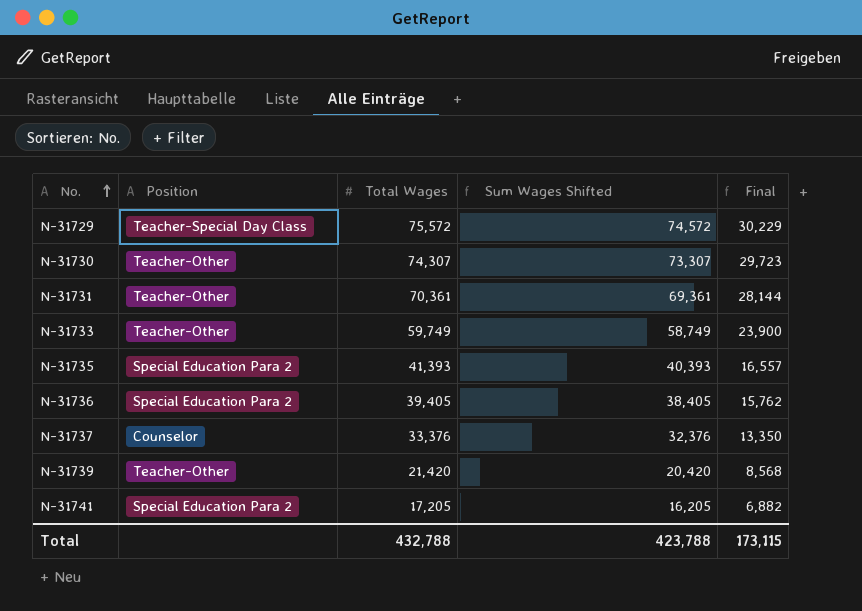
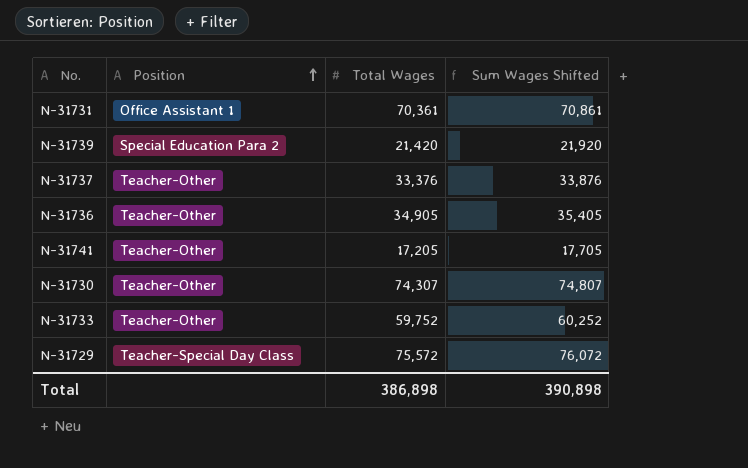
row order: No. ascending -> Position ascending
column Final | formula: [Total Wages] * 0.4 -> none
column Sum Wages Shifted | formula: [Total Wages] - 1000 -> [Total Wages] + 500
row N-31735: Special Education Para 2 | 41,393 | 40,393 | 16,557 -> none
N-31731 | Position: Teacher-Other -> Office Assistant 1
N-31739 | Position: Teacher-Other -> Special Education Para 2
N-31737 | Position: Counselor -> Teacher-Other
N-31736 | Position: Special Education Para 2 -> Teacher-Other
N-31736 | Total Wages: 39,405 -> 34,905
N-31741 | Position: Special Education Para 2 -> Teacher-Other
N-31733 | Total Wages: 59,749 -> 59,752
Total | Total Wages: 432,788 -> 386,898
Total | Sum Wages Shifted: 423,788 -> 390,898

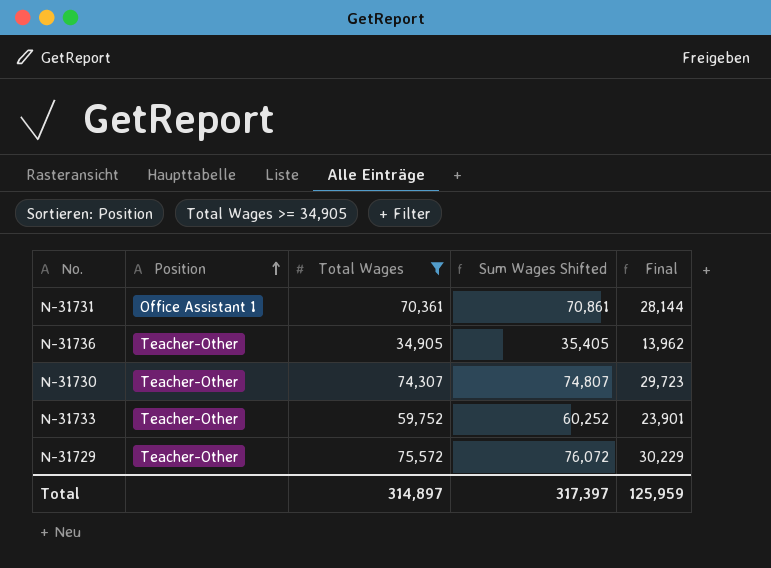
filter: none -> Total Wages >= 34,905
column Final | formula: none -> [Total Wages] * 0.4
N-31729 | Position: Teacher-Special Day Class -> Teacher-Other
Total | Total Wages: 386,898 -> 314,897
Total | Sum Wages Shifted: 390,898 -> 317,397

